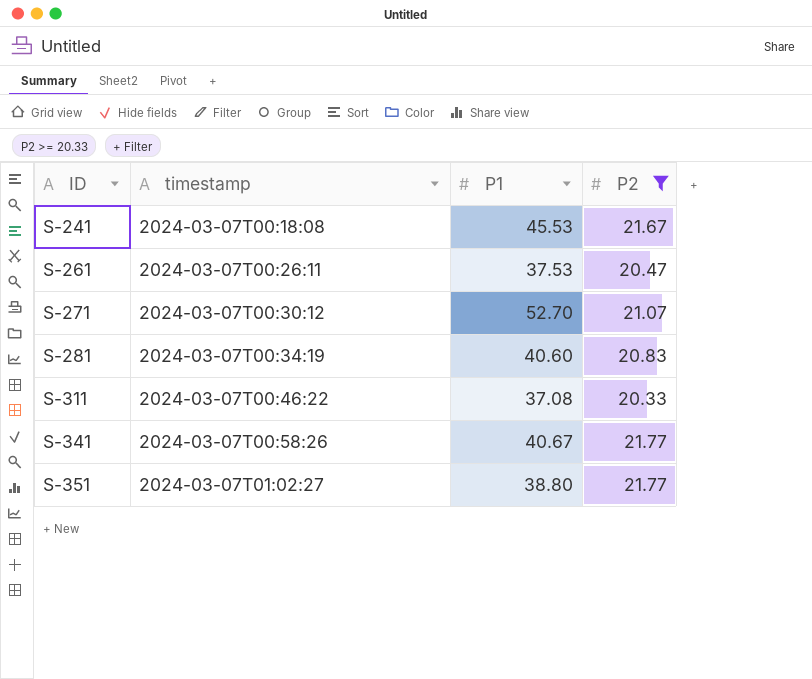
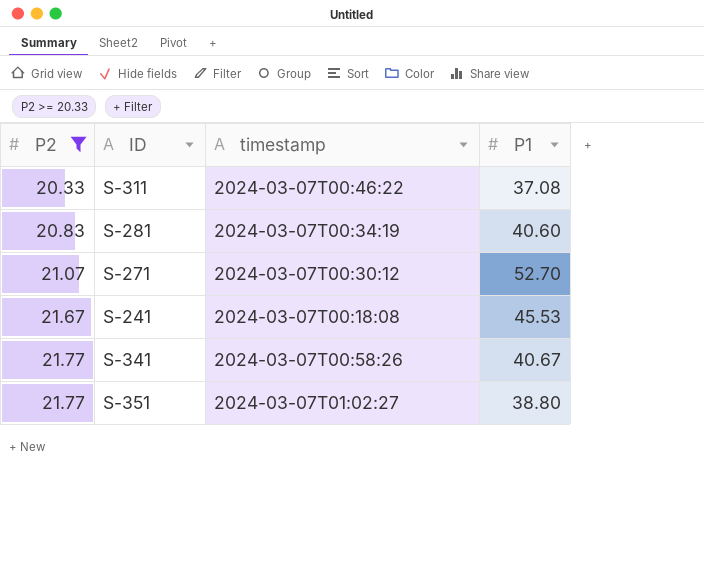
row order: ID ascending -> P2 ascending
column P2 | position: 4 -> 1
row S-261: 2024-03-07T00:26:11 | 37.53 | 20.47 -> none

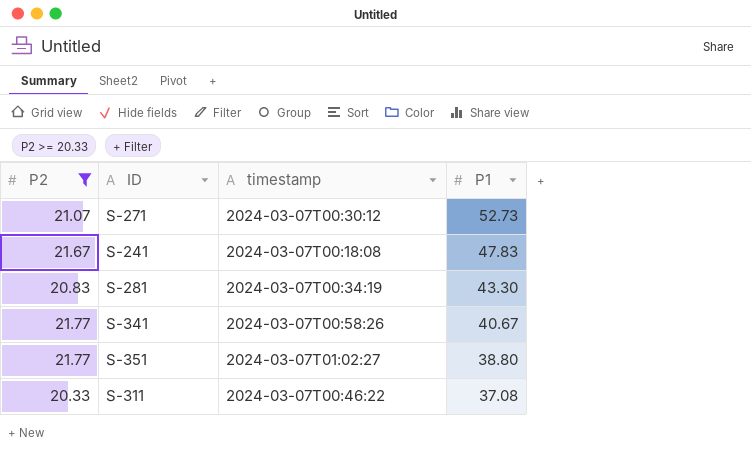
row order: P2 ascending -> P1 descending
S-271 | P1: 52.70 -> 52.73
S-241 | P1: 45.53 -> 47.83
S-281 | P1: 40.60 -> 43.30

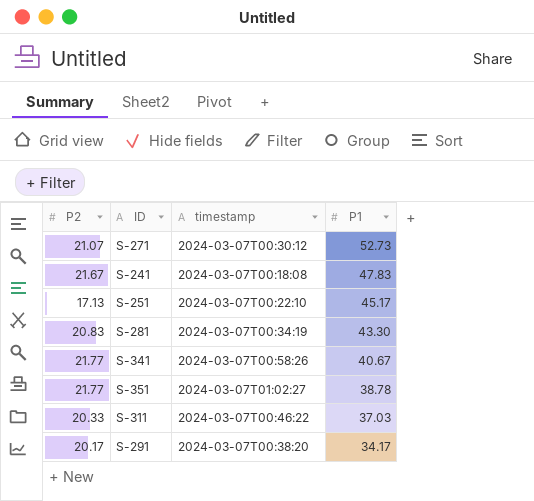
filter: P2 >= 20.33 -> none
S-351 | P1: 38.80 -> 38.78
S-311 | P1: 37.08 -> 37.03

